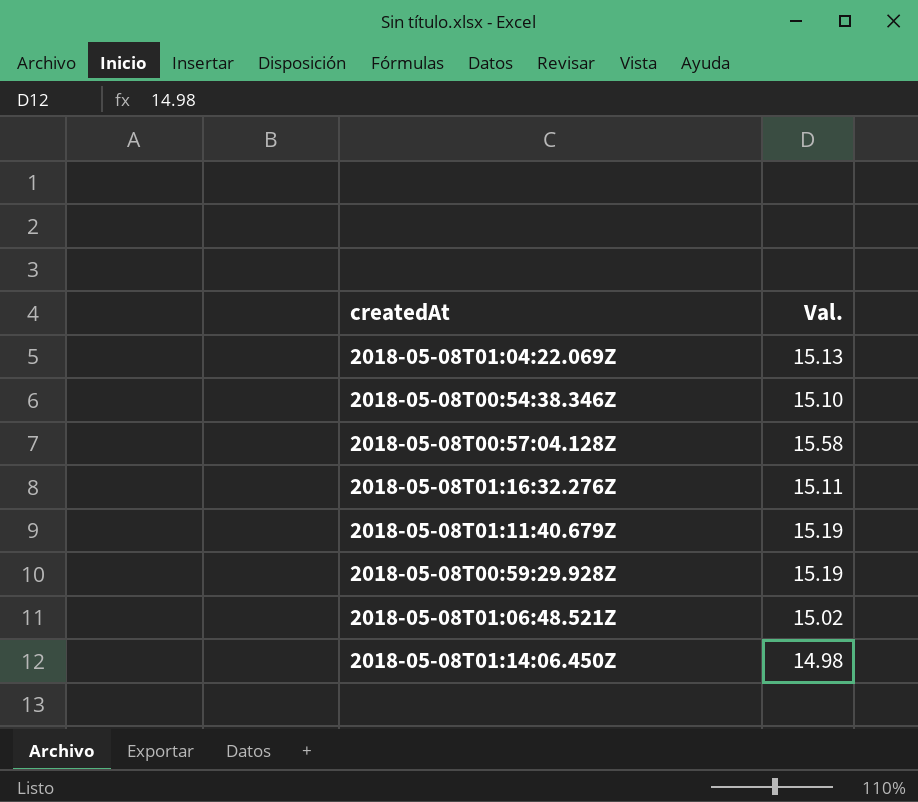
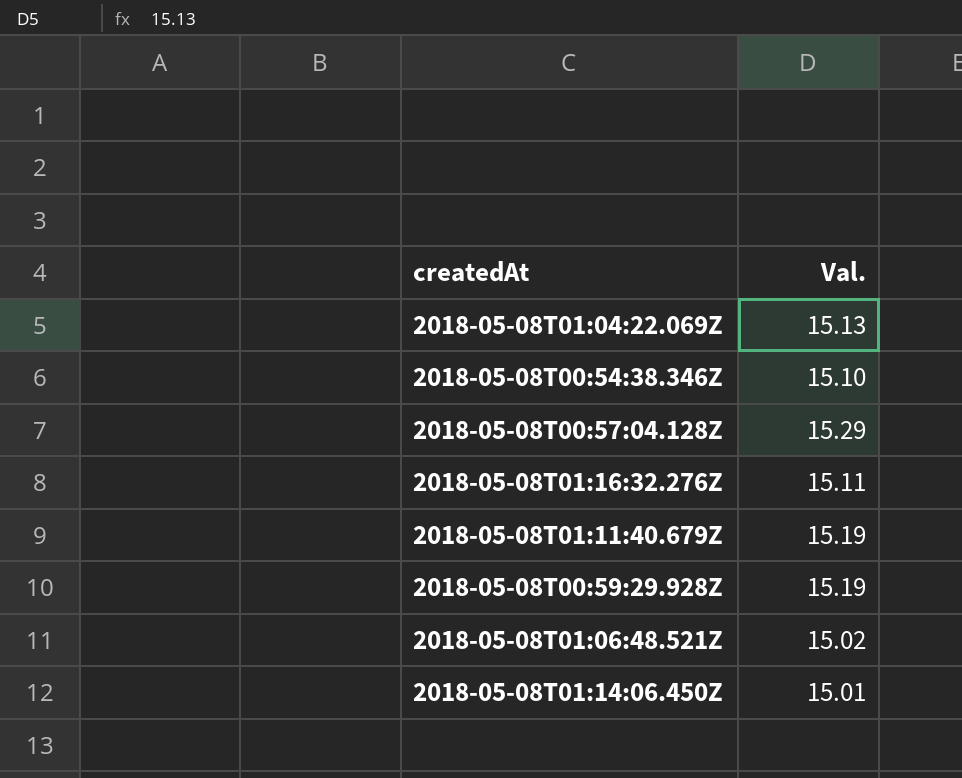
2018-05-08T00:57:04.128Z | Val.: 15.58 -> 15.29
2018-05-08T01:14:06.450Z | Val.: 14.98 -> 15.01

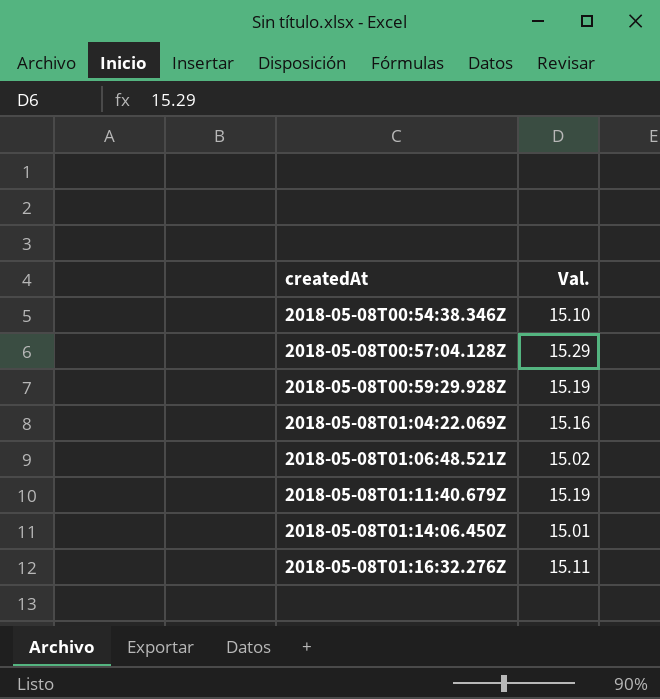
row order: none -> createdAt ascending
2018-05-08T01:04:22.069Z | Val.: 15.13 -> 15.16

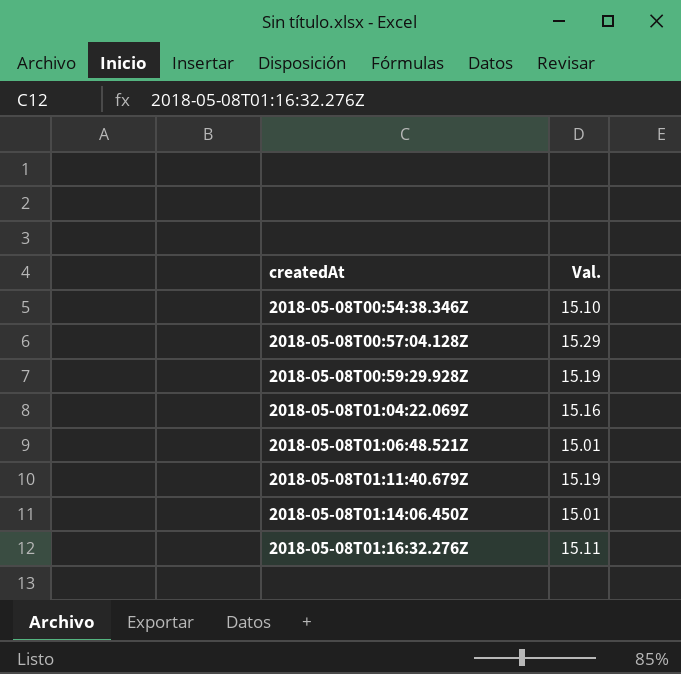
2018-05-08T01:06:48.521Z | Val.: 15.02 -> 15.01

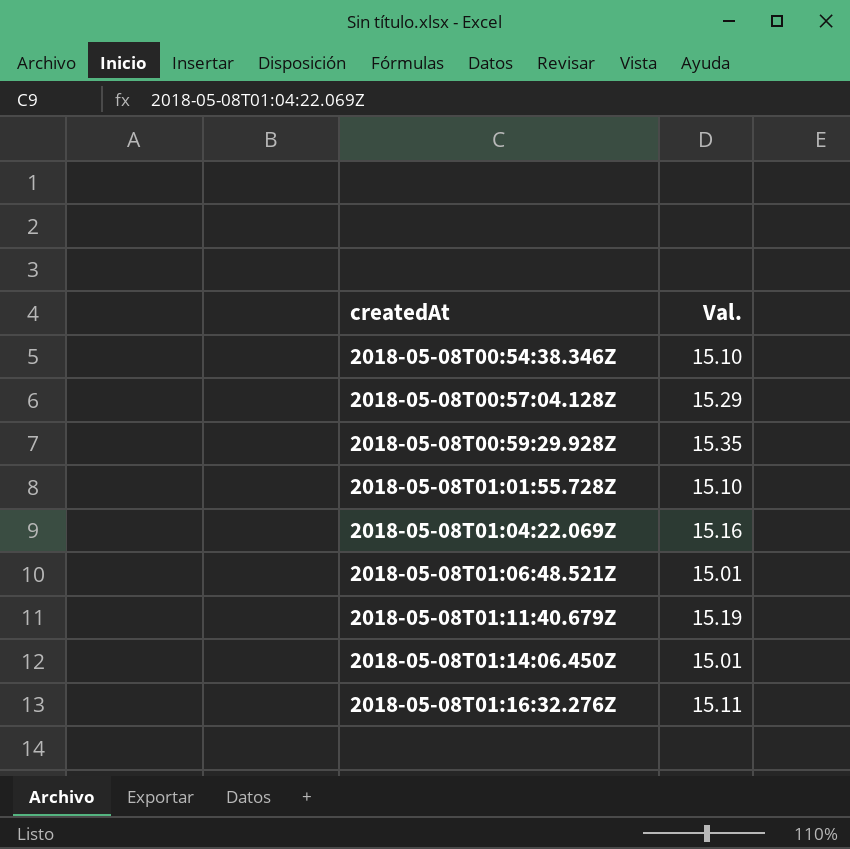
2018-05-08T00:59:29.928Z | Val.: 15.19 -> 15.35
row 2018-05-08T01:01:55.728Z: none -> 15.10

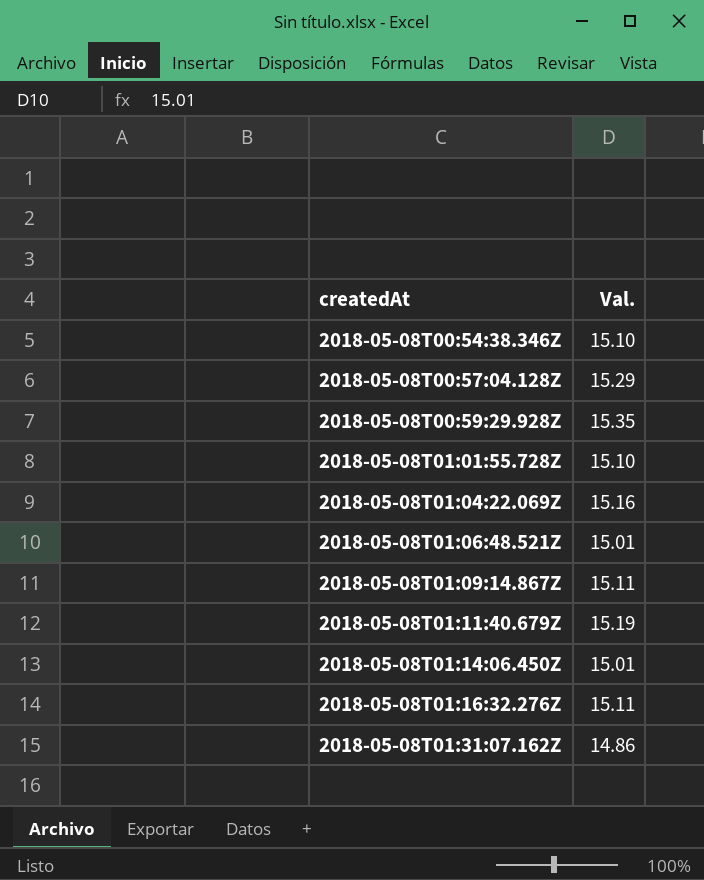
row 2018-05-08T01:09:14.867Z: none -> 15.11
row 2018-05-08T01:31:07.162Z: none -> 14.86

